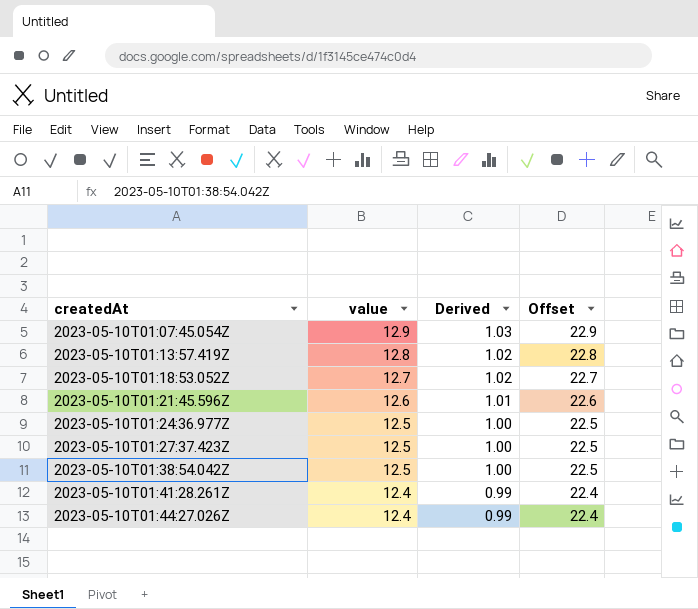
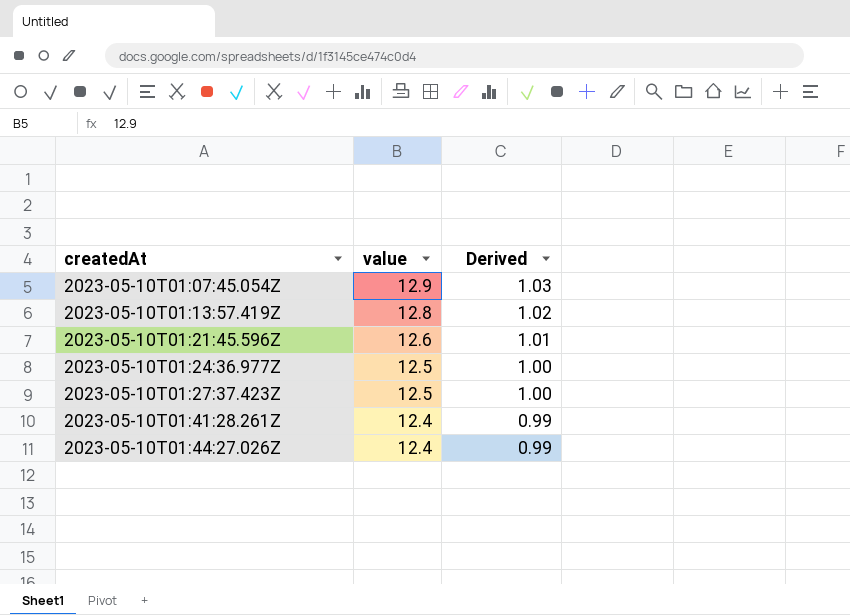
column Offset | formula: [value] + 10 -> none
row 2023-05-10T01:18:53.052Z: 12.7 | 1.02 | 22.7 -> none
row 2023-05-10T01:38:54.042Z: 12.5 | 1.00 | 22.5 -> none

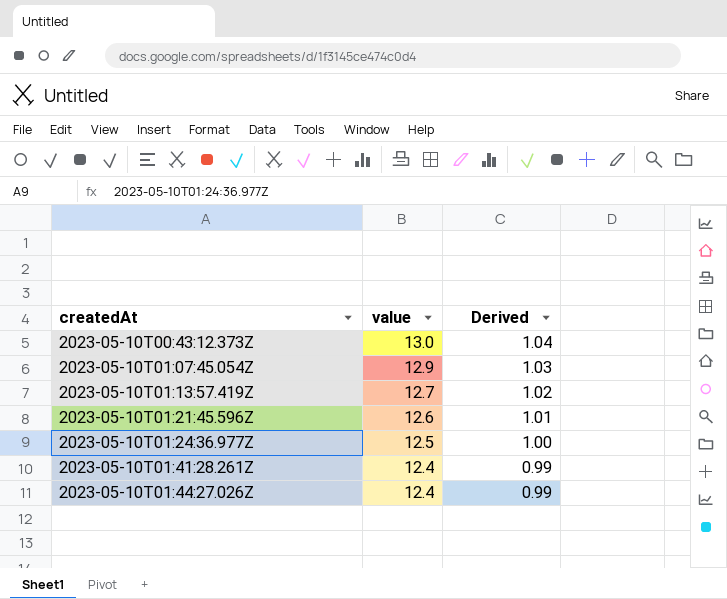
row 2023-05-10T01:27:37.423Z: 12.5 | 1.00 -> none
row 2023-05-10T00:43:12.373Z: none -> 13.0 | 1.04
2023-05-10T01:13:57.419Z | value: 12.8 -> 12.7

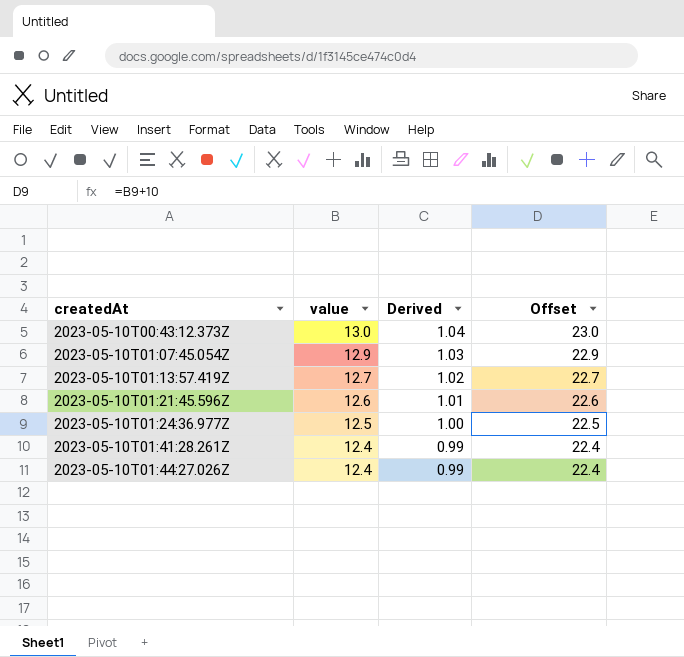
column Offset | formula: none -> [value] + 10

